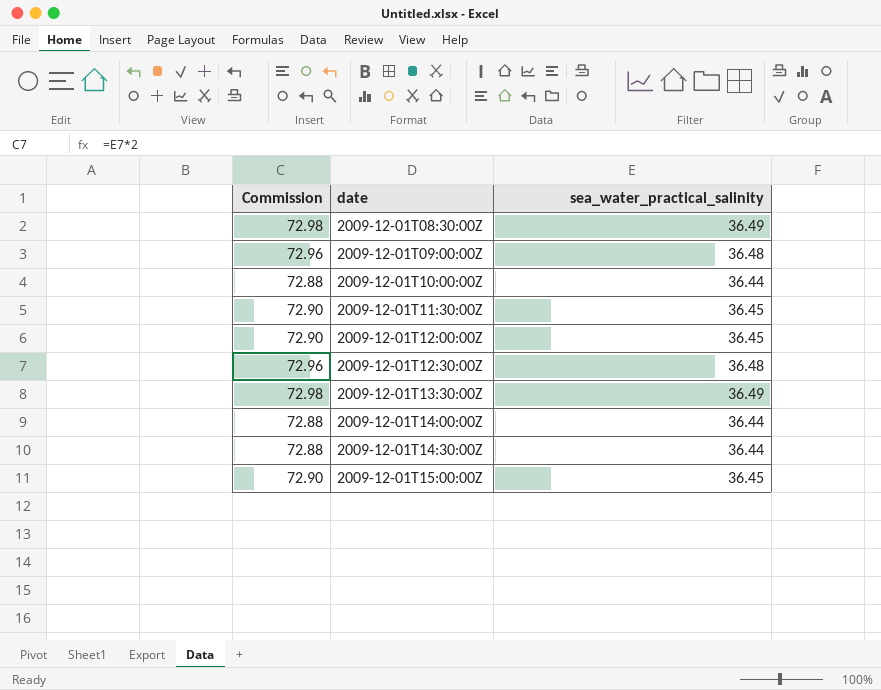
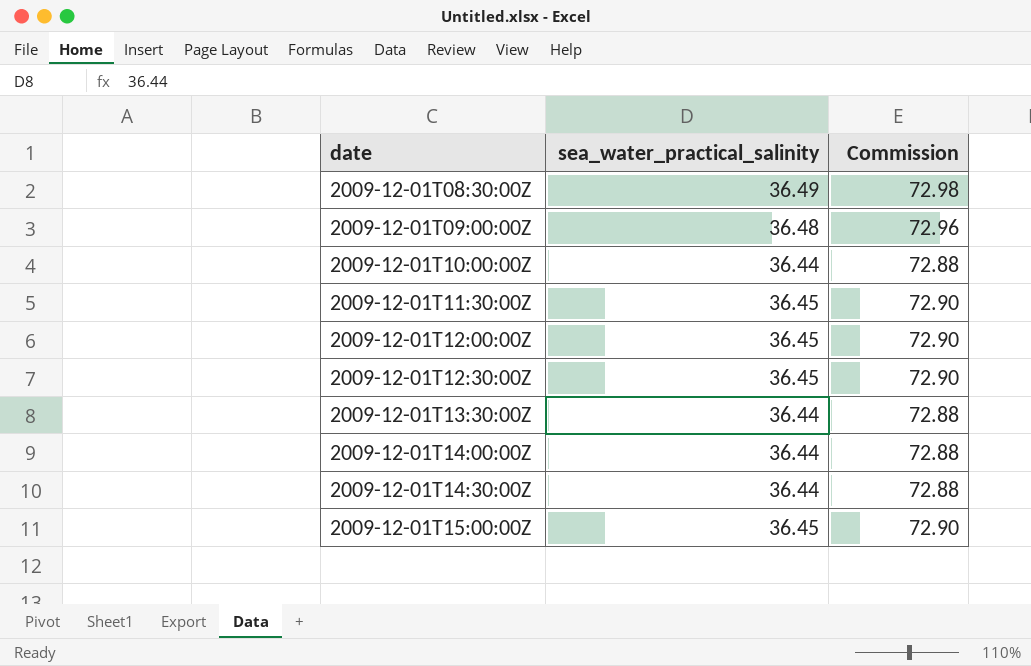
column Commission | position: 1 -> 3
2009-12-01T12:30:00Z | sea_water_practical_salinity: 36.48 -> 36.45
2009-12-01T12:30:00Z | Commission: 72.96 -> 72.90
2009-12-01T13:30:00Z | sea_water_practical_salinity: 36.49 -> 36.44
2009-12-01T13:30:00Z | Commission: 72.98 -> 72.88

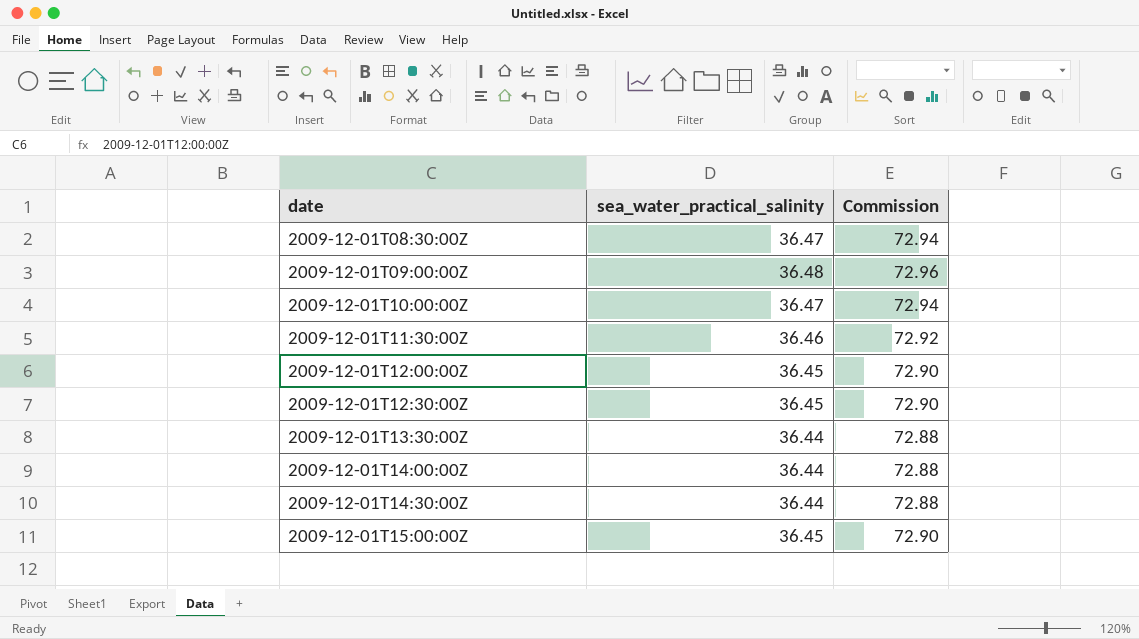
2009-12-01T08:30:00Z | sea_water_practical_salinity: 36.49 -> 36.47
2009-12-01T08:30:00Z | Commission: 72.98 -> 72.94
2009-12-01T10:00:00Z | sea_water_practical_salinity: 36.44 -> 36.47
2009-12-01T10:00:00Z | Commission: 72.88 -> 72.94
2009-12-01T11:30:00Z | sea_water_practical_salinity: 36.45 -> 36.46
2009-12-01T11:30:00Z | Commission: 72.90 -> 72.92

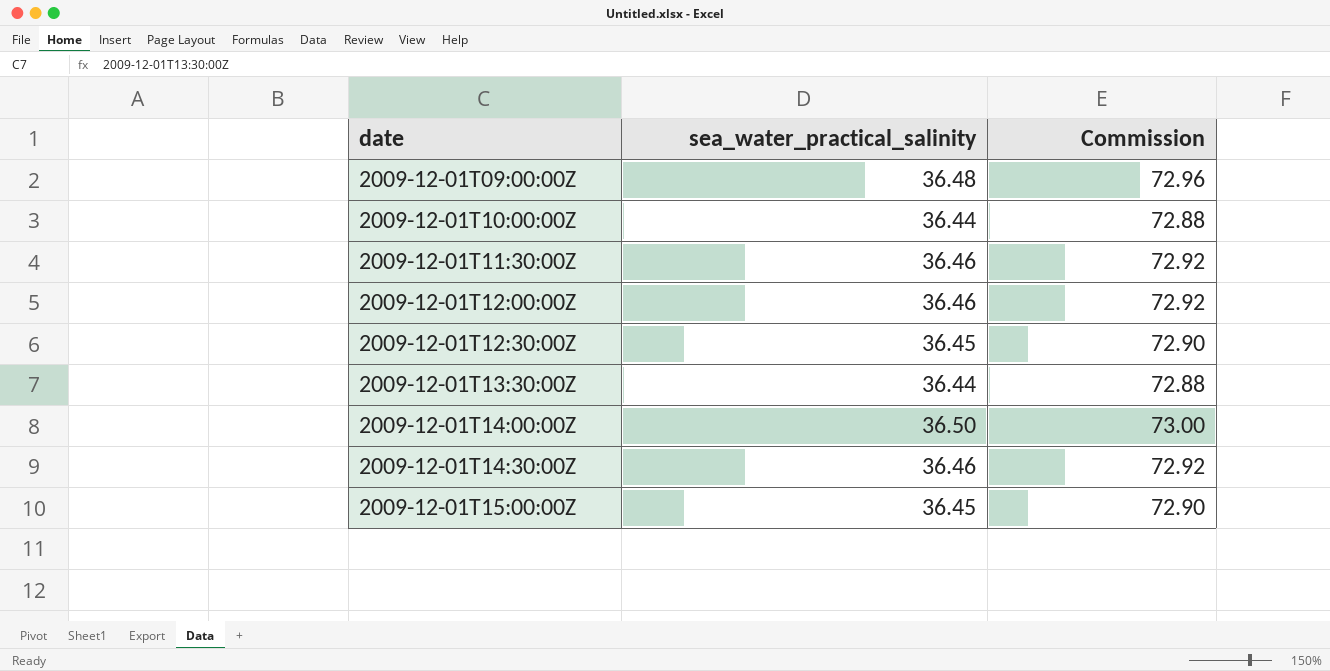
row 2009-12-01T08:30:00Z: 36.47 | 72.94 -> none
2009-12-01T10:00:00Z | sea_water_practical_salinity: 36.47 -> 36.44
2009-12-01T10:00:00Z | Commission: 72.94 -> 72.88
2009-12-01T12:00:00Z | sea_water_practical_salinity: 36.45 -> 36.46
2009-12-01T12:00:00Z | Commission: 72.90 -> 72.92
2009-12-01T14:00:00Z | sea_water_practical_salinity: 36.44 -> 36.50
2009-12-01T14:00:00Z | Commission: 72.88 -> 73.00
2009-12-01T14:30:00Z | sea_water_practical_salinity: 36.44 -> 36.46
2009-12-01T14:30:00Z | Commission: 72.88 -> 72.92

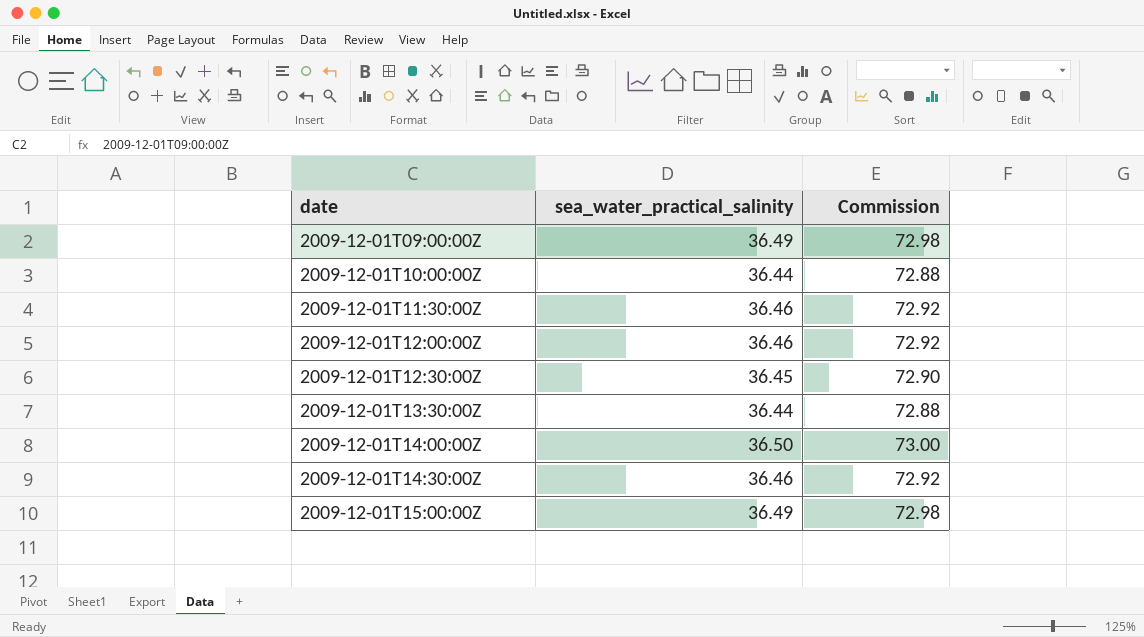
2009-12-01T09:00:00Z | sea_water_practical_salinity: 36.48 -> 36.49
2009-12-01T09:00:00Z | Commission: 72.96 -> 72.98
2009-12-01T15:00:00Z | sea_water_practical_salinity: 36.45 -> 36.49
2009-12-01T15:00:00Z | Commission: 72.90 -> 72.98

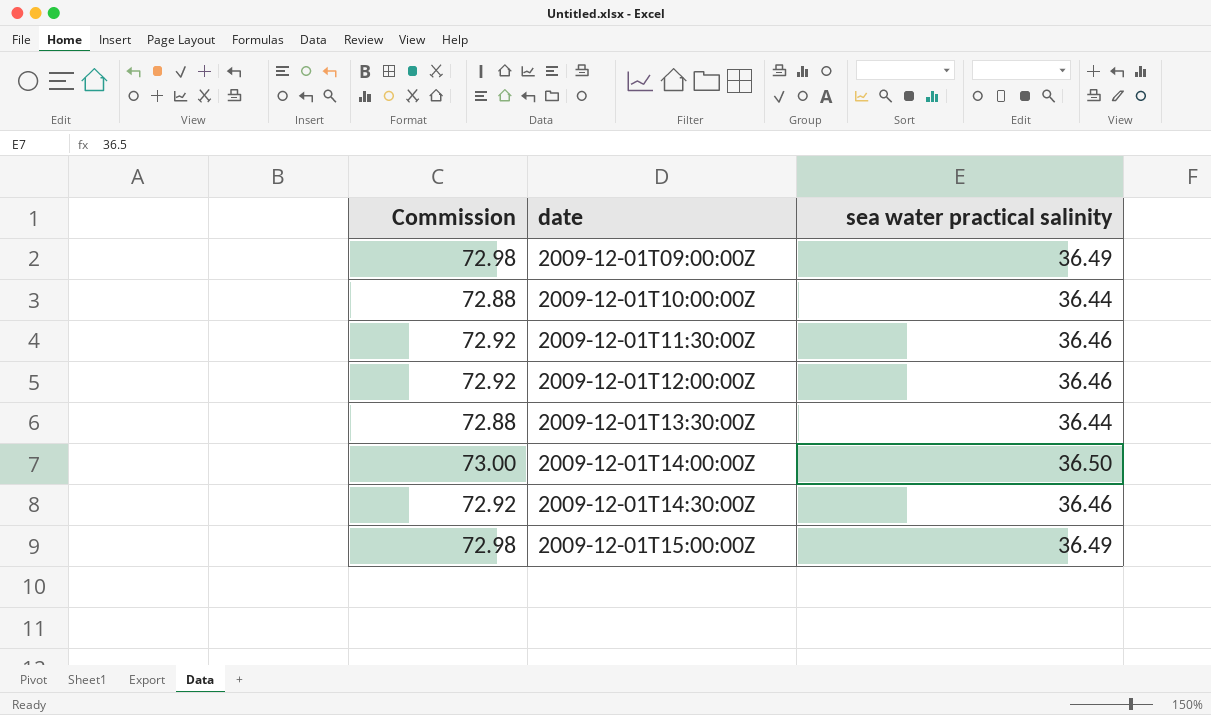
column Commission | position: 3 -> 1
column name: sea_water_practical_salinity -> sea water practical salinity
row 2009-12-01T12:30:00Z: 36.45 | 72.90 -> none

